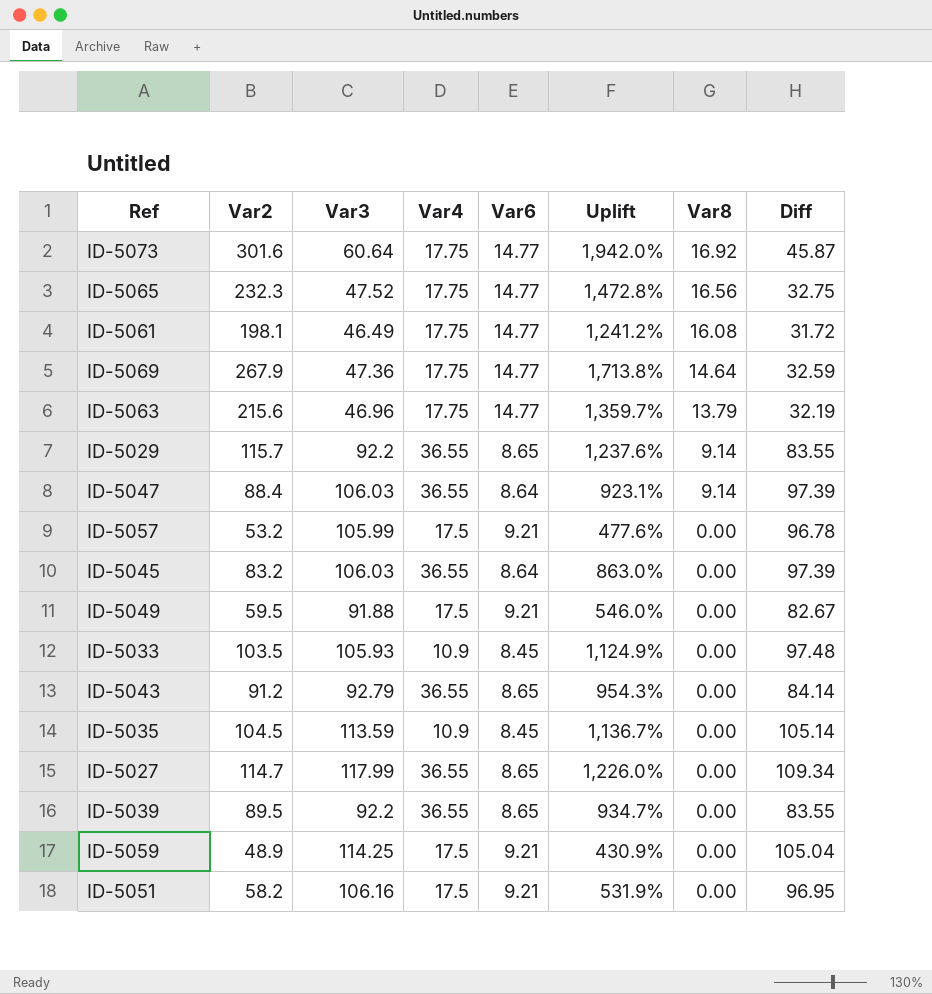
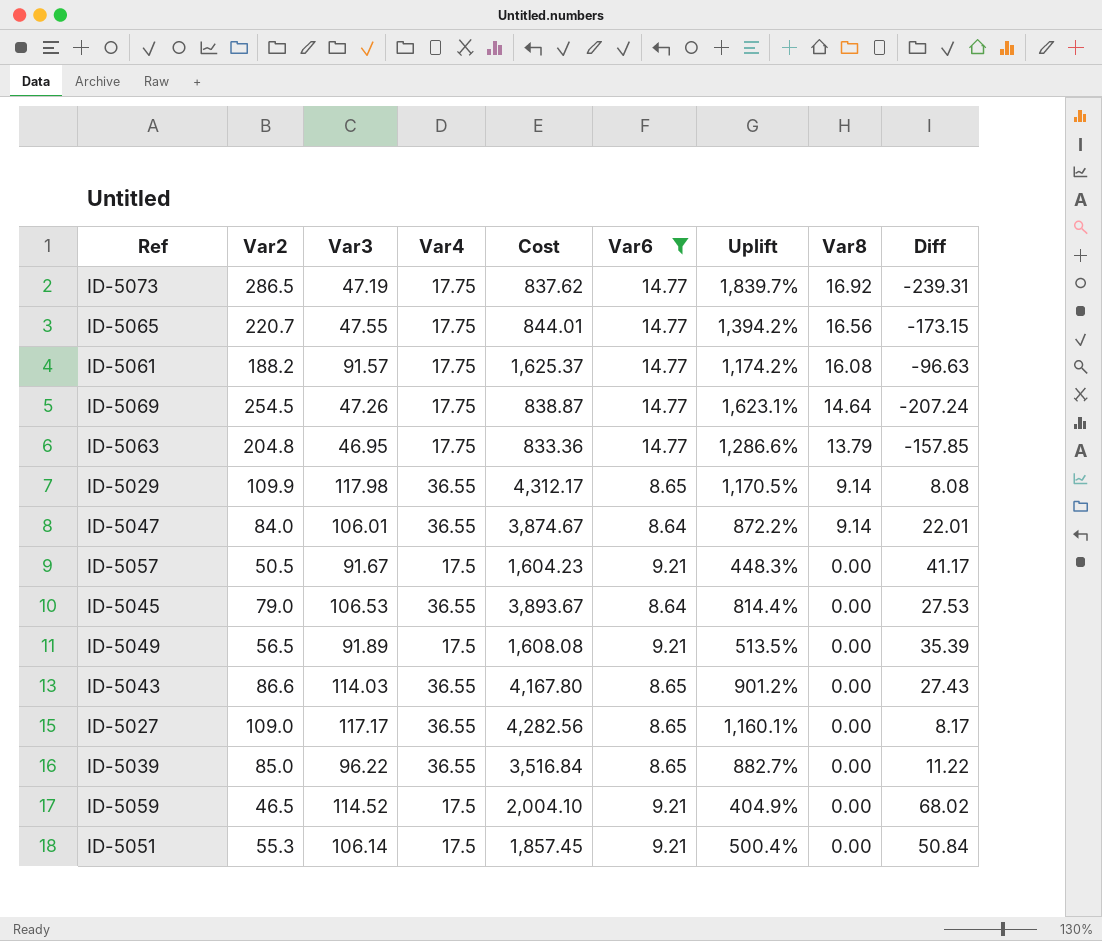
filter: none -> Var6 != 8.45
column Cost | formula: none -> [Var3] * [Var4]
column Diff | formula: [Var3] - [Var6] -> [Var3] - [Var2]
ID-5073 | Var2: 301.6 -> 286.5
ID-5073 | Var3: 60.64 -> 47.19
ID-5073 | Uplift: 1,942.0% -> 1,839.7%
ID-5065 | Var2: 232.3 -> 220.7
ID-5065 | Var3: 47.52 -> 47.55
ID-5065 | Uplift: 1,472.8% -> 1,394.2%
ID-5061 | Var2: 198.1 -> 188.2
ID-5061 | Var3: 46.49 -> 91.57
ID-5061 | Uplift: 1,241.2% -> 1,174.2%
ID-5069 | Var2: 267.9 -> 254.5
ID-5069 | Var3: 47.36 -> 47.26
ID-5069 | Uplift: 1,713.8% -> 1,623.1%
ID-5063 | Var2: 215.6 -> 204.8
ID-5063 | Var3: 46.96 -> 46.95
ID-5063 | Uplift: 1,359.7% -> 1,286.6%
ID-5029 | Var2: 115.7 -> 109.9
ID-5029 | Var3: 92.2 -> 117.98
ID-5029 | Uplift: 1,237.6% -> 1,170.5%
ID-5047 | Var2: 88.4 -> 84.0
ID-5047 | Var3: 106.03 -> 106.01
ID-5047 | Uplift: 923.1% -> 872.2%
ID-5057 | Var2: 53.2 -> 50.5
ID-5057 | Var3: 105.99 -> 91.67
ID-5057 | Uplift: 477.6% -> 448.3%
ID-5045 | Var2: 83.2 -> 79.0
ID-5045 | Var3: 106.03 -> 106.53
ID-5045 | Uplift: 863.0% -> 814.4%
ID-5049 | Var2: 59.5 -> 56.5
ID-5049 | Var3: 91.88 -> 91.89
ID-5049 | Uplift: 546.0% -> 513.5%
ID-5043 | Var2: 91.2 -> 86.6
ID-5043 | Var3: 92.79 -> 114.03
ID-5043 | Uplift: 954.3% -> 901.2%
ID-5027 | Var2: 114.7 -> 109.0
ID-5027 | Var3: 117.99 -> 117.17
ID-5027 | Uplift: 1,226.0% -> 1,160.1%
ID-5039 | Var2: 89.5 -> 85.0
ID-5039 | Var3: 92.2 -> 96.22
ID-5039 | Uplift: 934.7% -> 882.7%
ID-5059 | Var2: 48.9 -> 46.5
ID-5059 | Var3: 114.25 -> 114.52
ID-5059 | Uplift: 430.9% -> 404.9%
ID-5051 | Var2: 58.2 -> 55.3
ID-5051 | Var3: 106.16 -> 106.14
ID-5051 | Uplift: 531.9% -> 500.4%

